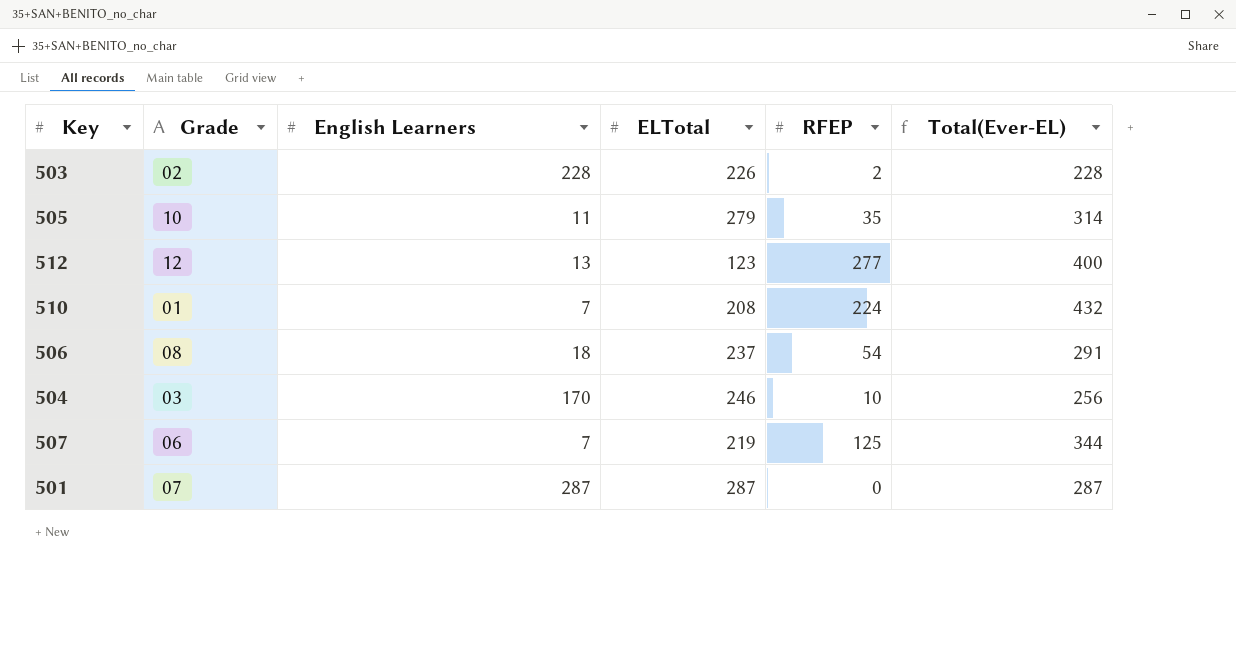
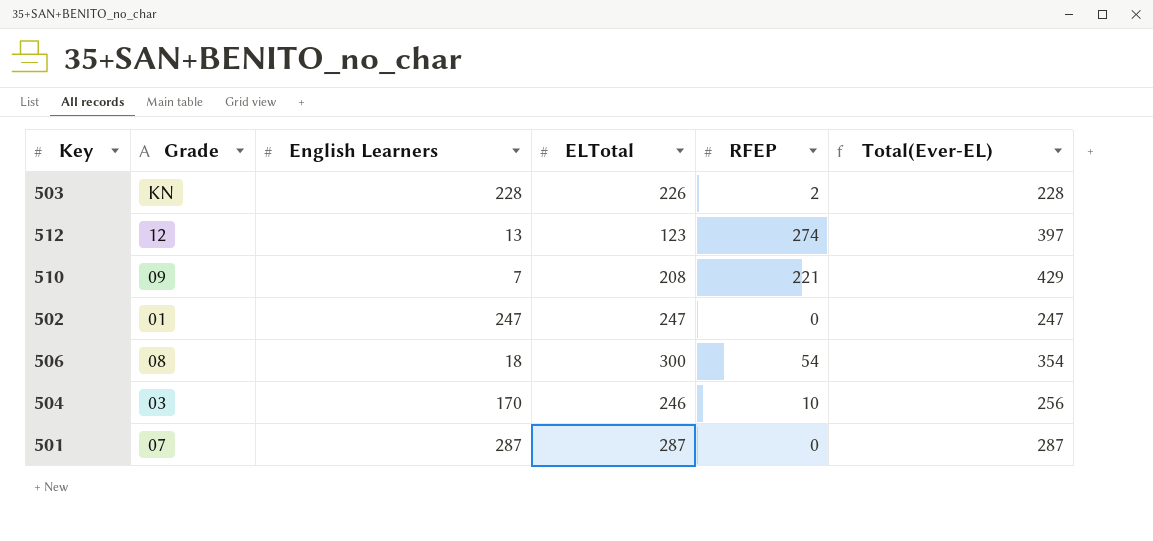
row 505: 10 | 11 | 279 | 35 | 314 -> none
row 507: 06 | 7 | 219 | 125 | 344 -> none
503 | Grade: 02 -> KN
512 | RFEP: 277 -> 274
512 | Total(Ever-EL): 400 -> 397
510 | Grade: 01 -> 09
510 | RFEP: 224 -> 221
510 | Total(Ever-EL): 432 -> 429
row 502: none -> 01 | 247 | 247 | 0 | 247
506 | ELTotal: 237 -> 300
506 | Total(Ever-EL): 291 -> 354

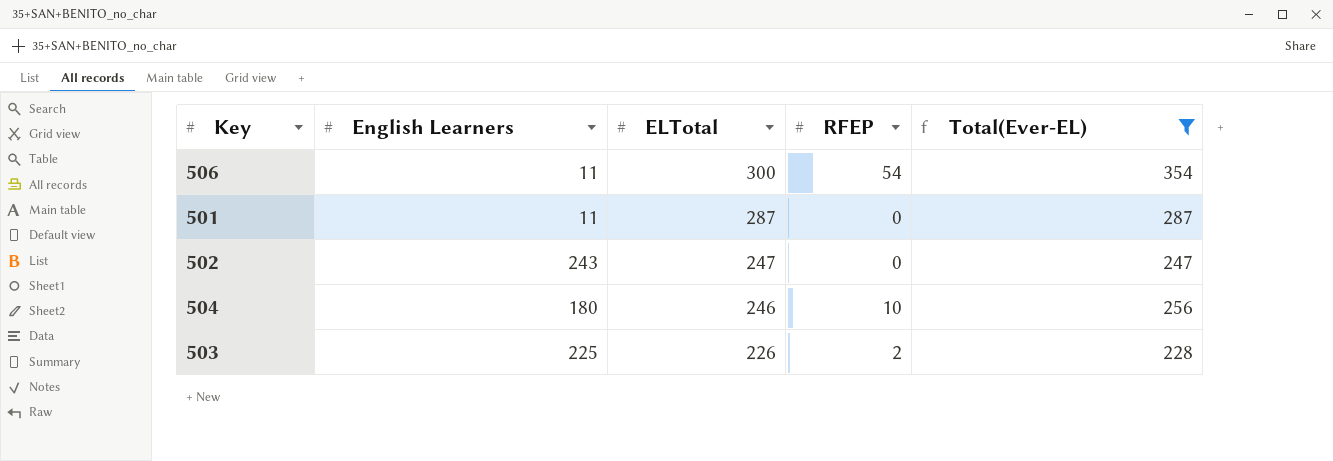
filter: none -> Total(Ever-EL) <= 354
row order: none -> ELTotal descending
column Grade | position: 2 -> none
506 | English Learners: 18 -> 11
501 | English Learners: 287 -> 11
502 | English Learners: 247 -> 243
504 | English Learners: 170 -> 180
503 | English Learners: 228 -> 225

